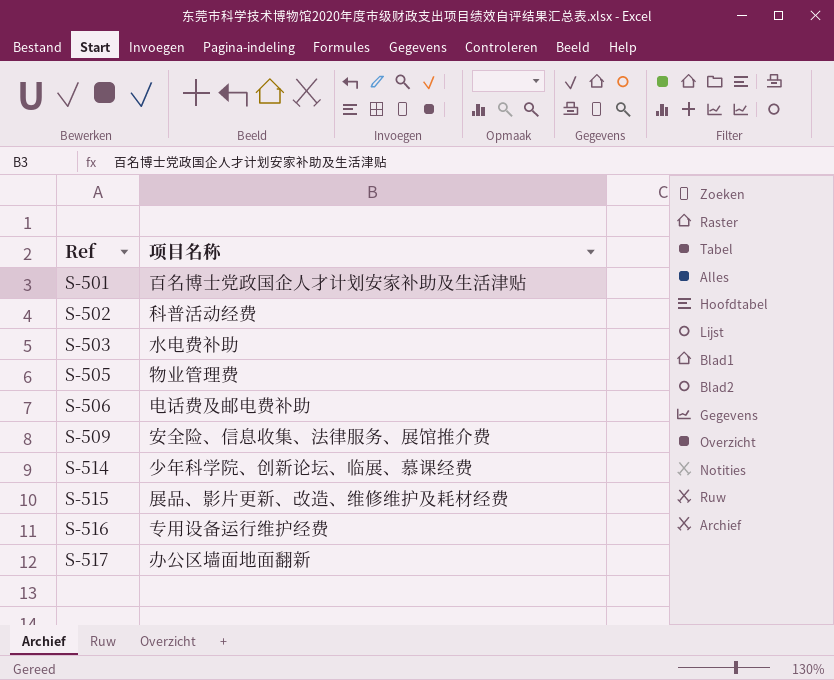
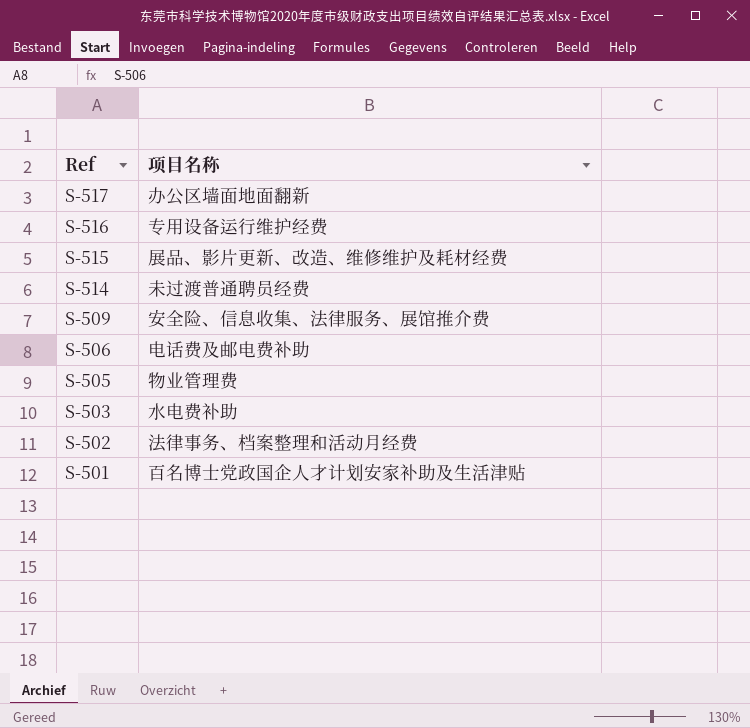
row order: Ref ascending -> Ref descending
S-514 | 项目名称: 少年科学院、创新论坛、临展、慕课经费 -> 未过渡普通聘员经费
S-502 | 项目名称: 科普活动经费 -> 法律事务、档案整理和活动月经费

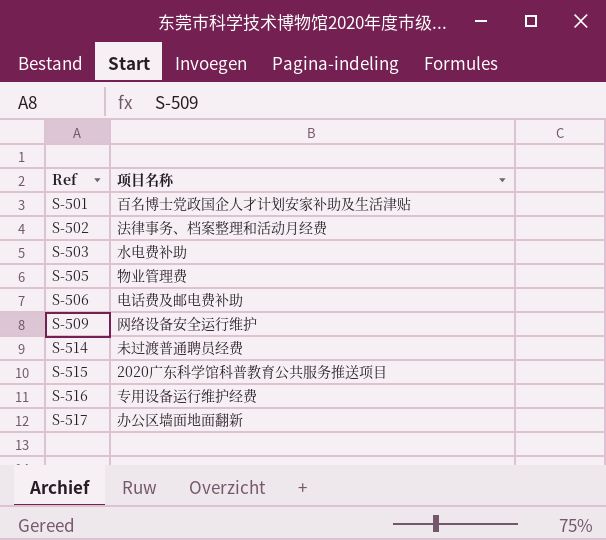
row order: Ref descending -> Ref ascending
S-509 | 项目名称: 安全险、信息收集、法律服务、展馆推介费 -> 网络设备安全运行维护
S-515 | 项目名称: 展品、影片更新、改造、维修维护及耗材经费 -> 2020广东科学馆科普教育公共服务推送项目

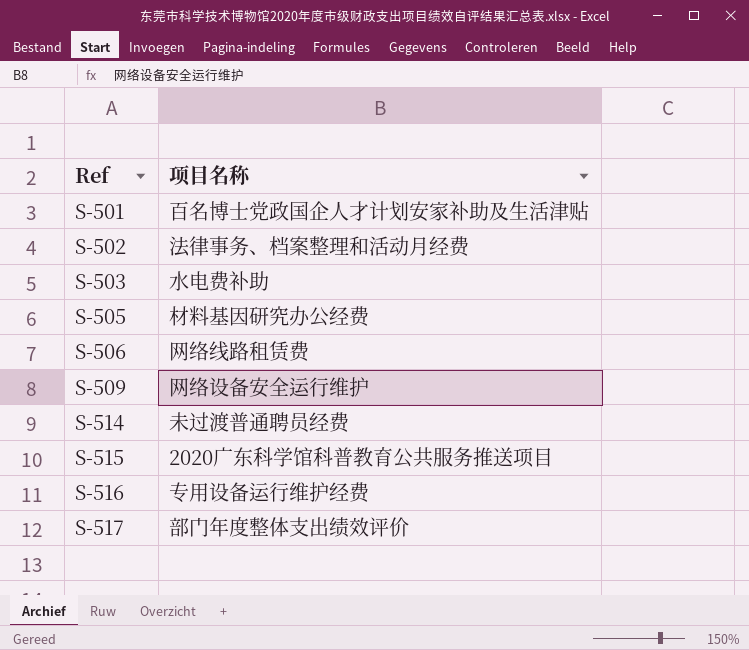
S-505 | 项目名称: 物业管理费 -> 材料基因研究办公经费
S-506 | 项目名称: 电话费及邮电费补助 -> 网络线路租赁费
S-517 | 项目名称: 办公区墙面地面翻新 -> 部门年度整体支出绩效评价

